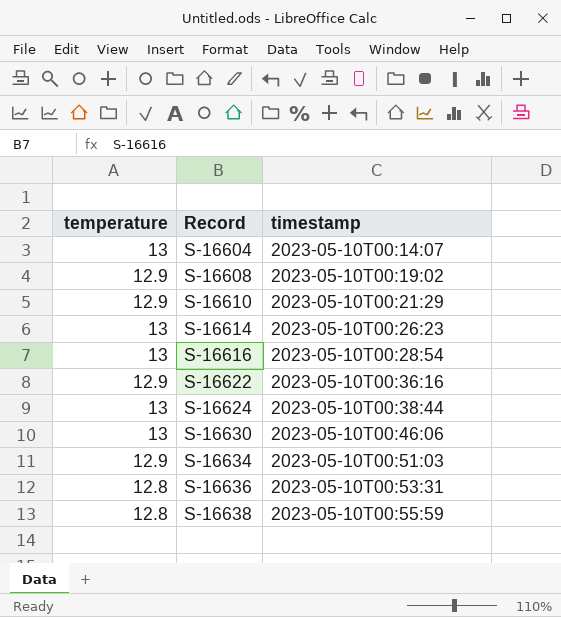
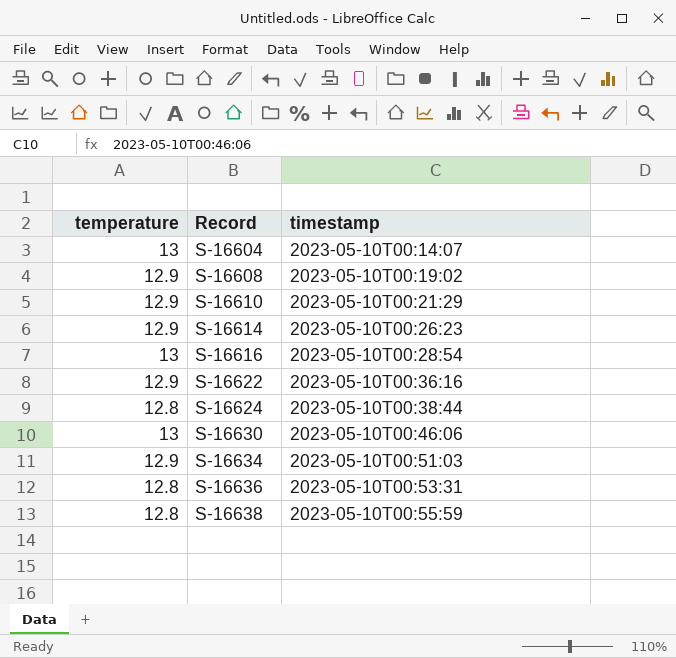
S-16614 | temperature: 13 -> 12.9
S-16624 | temperature: 13 -> 12.8

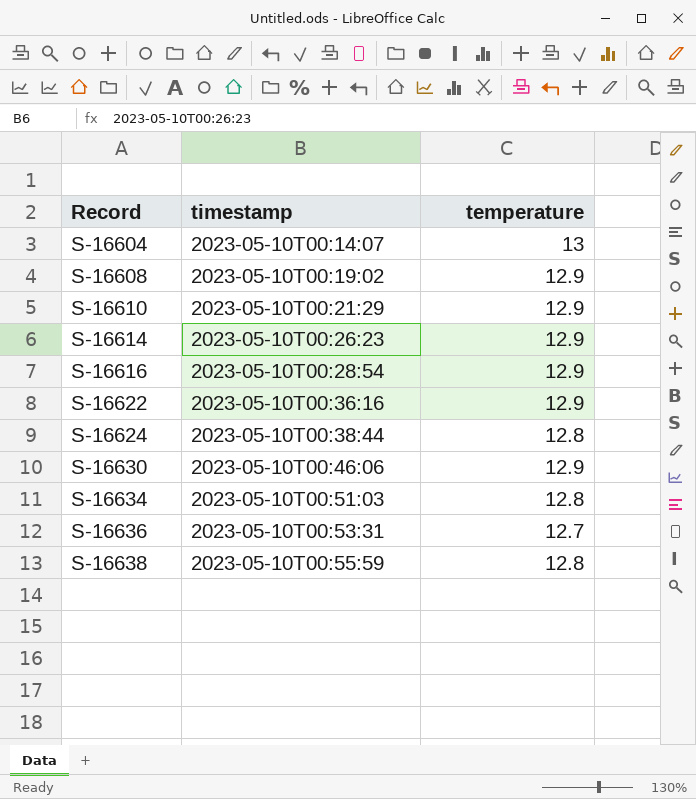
column temperature | position: 1 -> 3
S-16616 | temperature: 13 -> 12.9
S-16630 | temperature: 13 -> 12.9
S-16634 | temperature: 12.9 -> 12.8
S-16636 | temperature: 12.8 -> 12.7

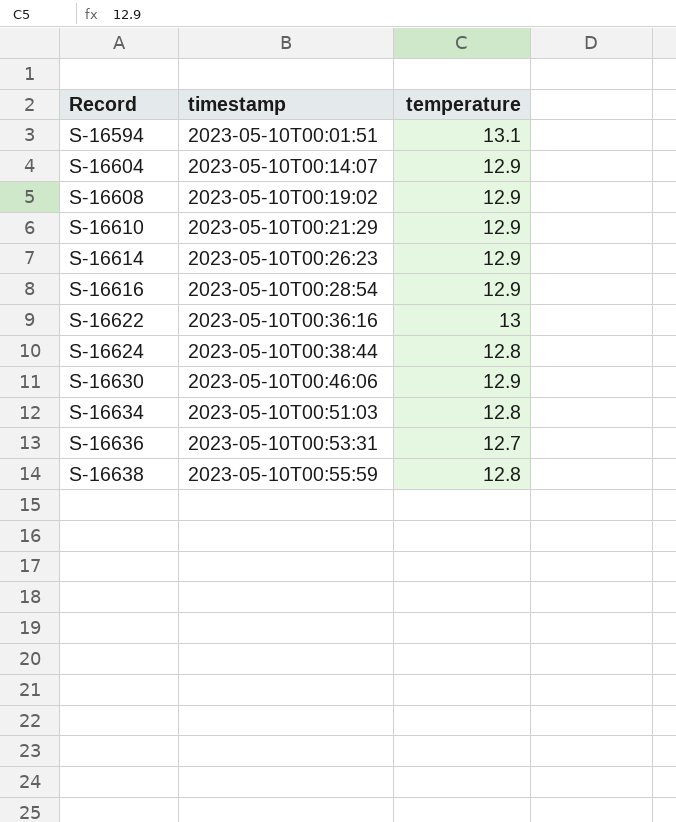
row S-16594: none -> 2023-05-10T00:01:51 | 13.1
S-16604 | temperature: 13 -> 12.9
S-16622 | temperature: 12.9 -> 13

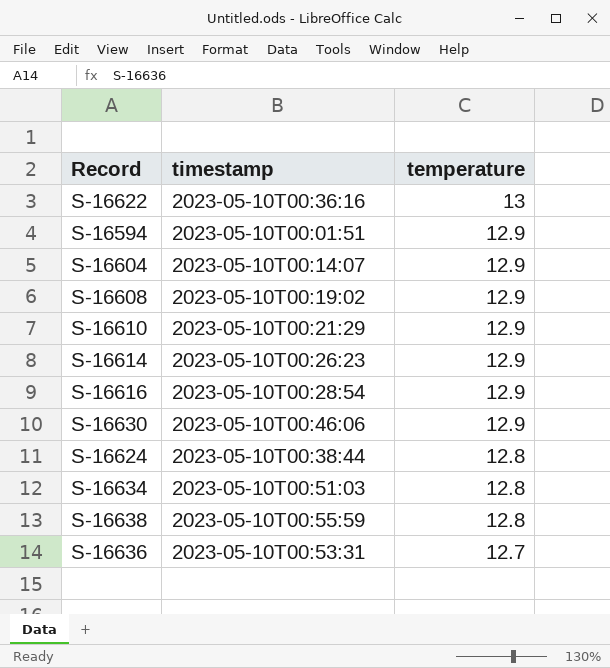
row order: Record ascending -> temperature descending
S-16594 | temperature: 13.1 -> 12.9

